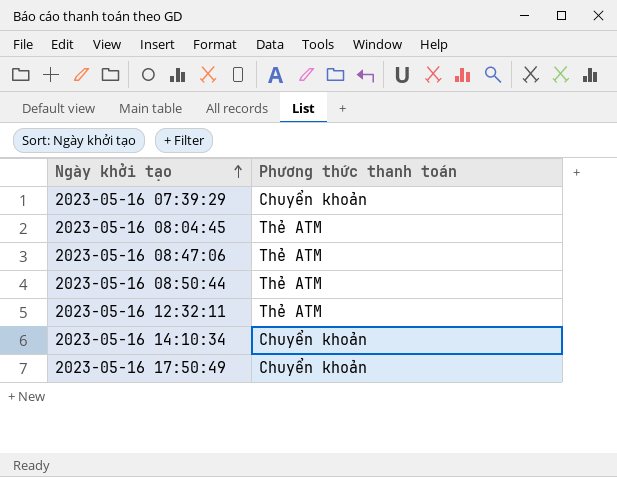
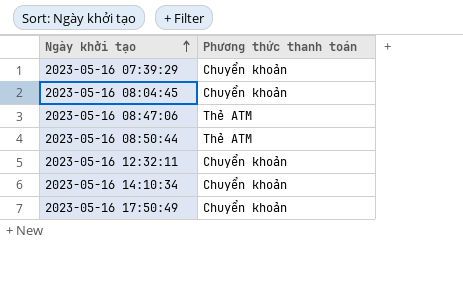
2023-05-16 08:04:45 | Phương thức thanh toán: Thẻ ATM -> Chuyển khoản
2023-05-16 12:32:11 | Phương thức thanh toán: Thẻ ATM -> Chuyển khoản

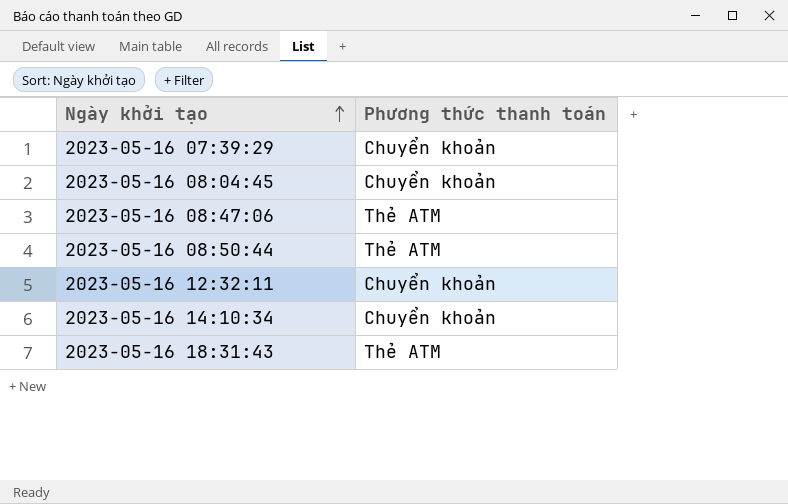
row 2023-05-16 17:50:49: Chuyển khoản -> none
row 2023-05-16 18:31:43: none -> Thẻ ATM

